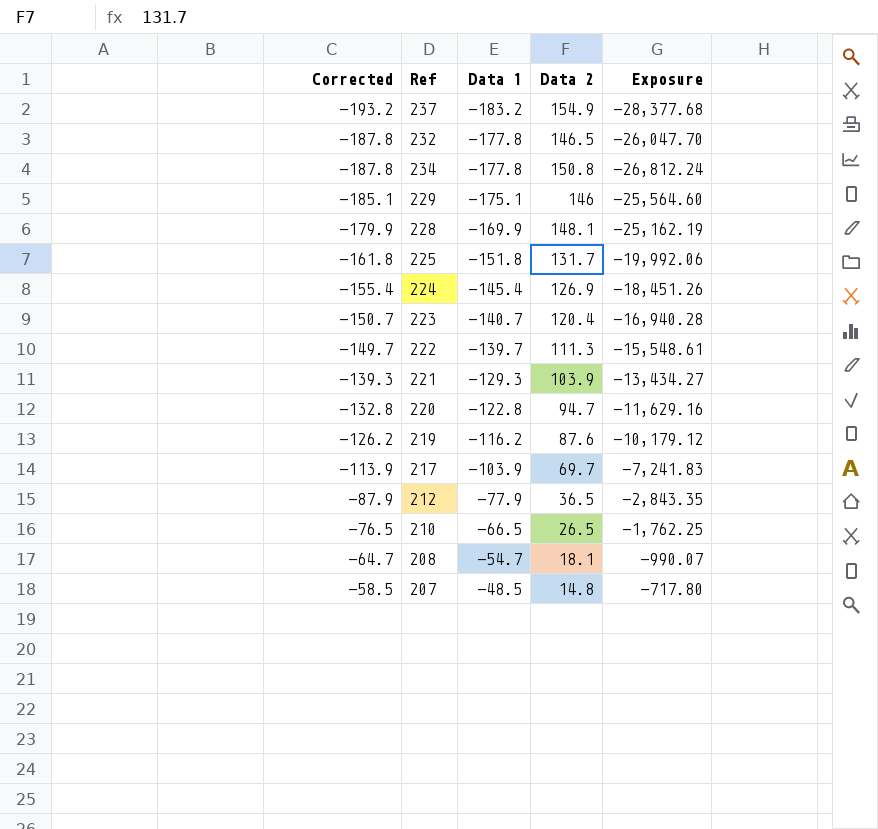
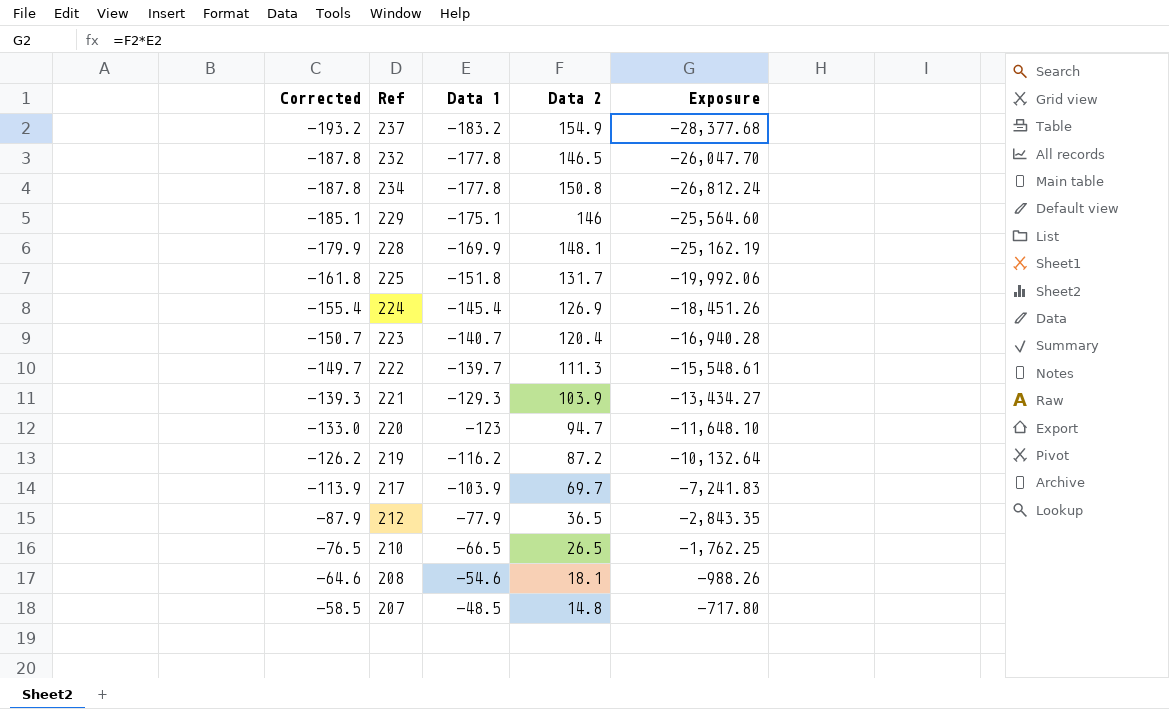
220 | Corrected: -132.8 -> -133.0
220 | Data 1: -122.8 -> -123
220 | Exposure: -11,629.16 -> -11,648.10
219 | Data 2: 87.6 -> 87.2
219 | Exposure: -10,179.12 -> -10,132.64
208 | Corrected: -64.7 -> -64.6
208 | Data 1: -54.7 -> -54.6
208 | Exposure: -990.07 -> -988.26

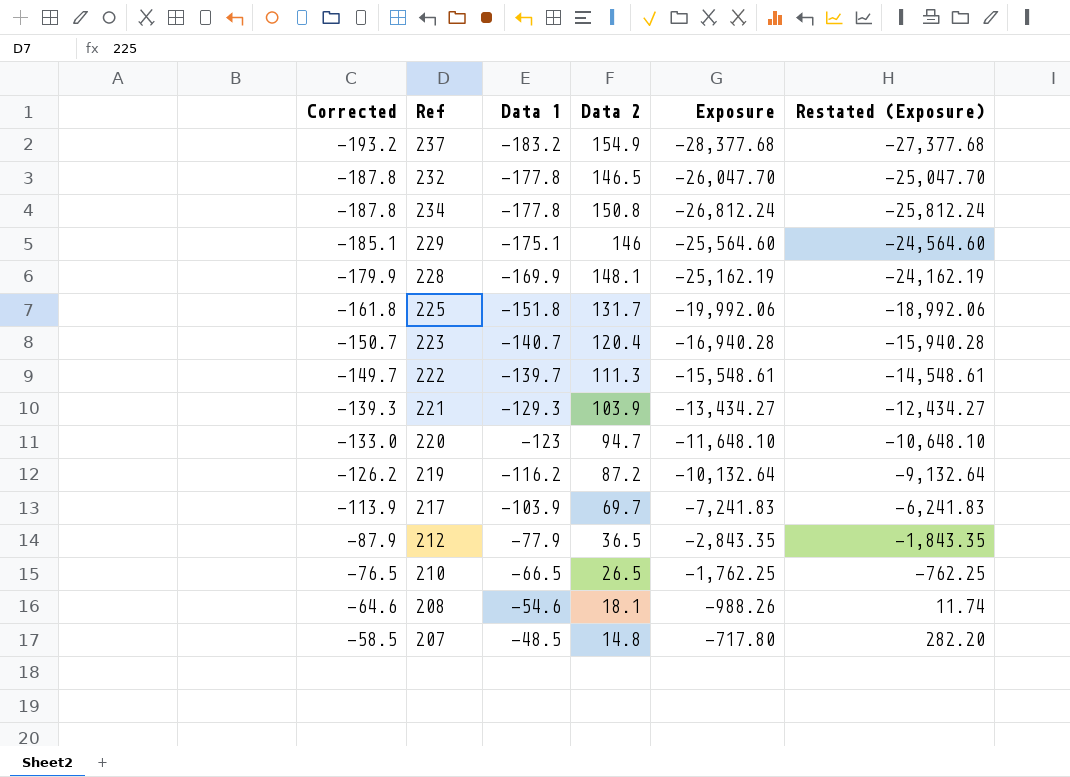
column Restated (Exposure) | formula: none -> [Exposure] + 1000
row 224: -155.4 | -145.4 | 126.9 | -18,451.26 -> none

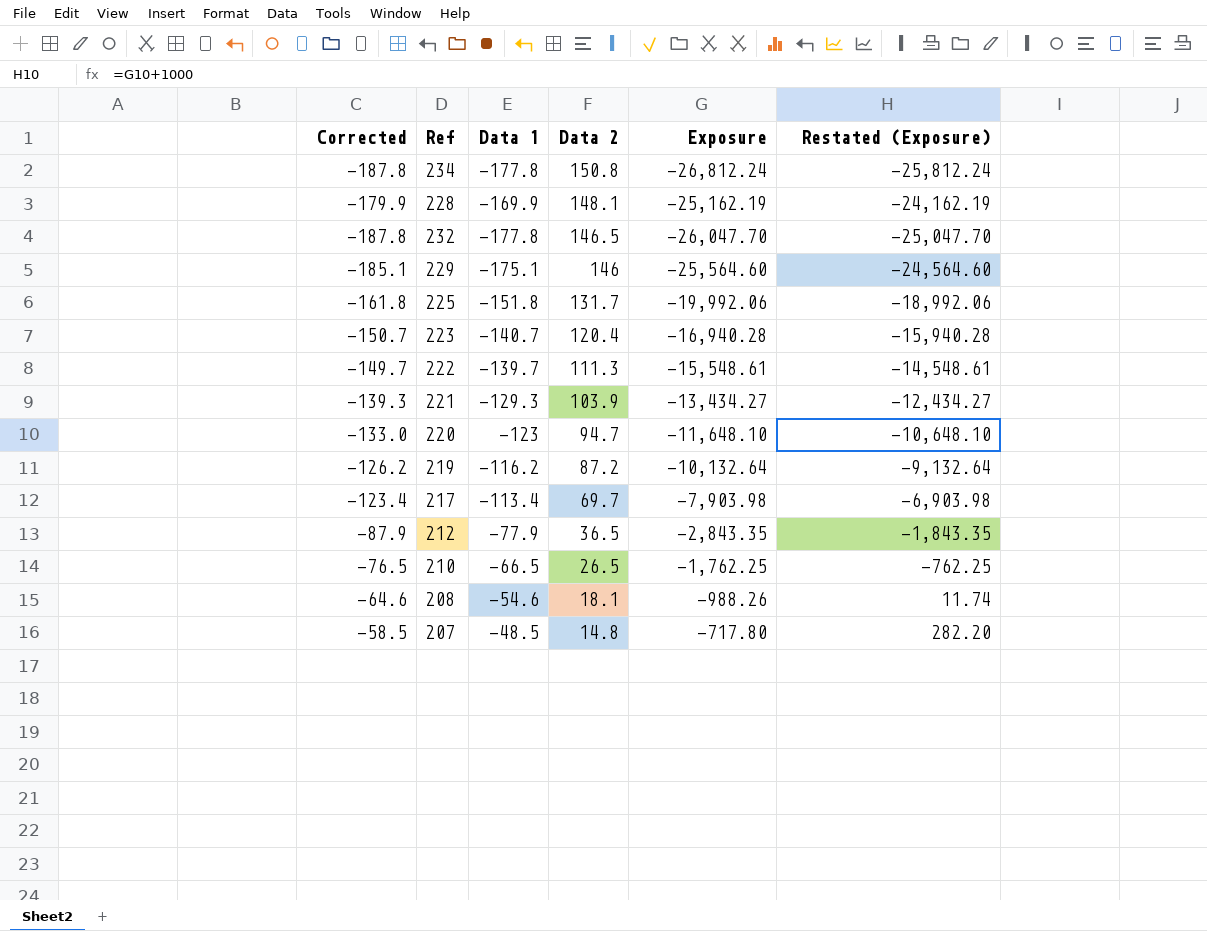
row order: Corrected ascending -> Data 2 descending
row 237: -193.2 | -183.2 | 154.9 | -28,377.68 | -27,377.68 -> none
217 | Corrected: -113.9 -> -123.4
217 | Data 1: -103.9 -> -113.4
217 | Exposure: -7,241.83 -> -7,903.98
217 | Restated (Exposure): -6,241.83 -> -6,903.98

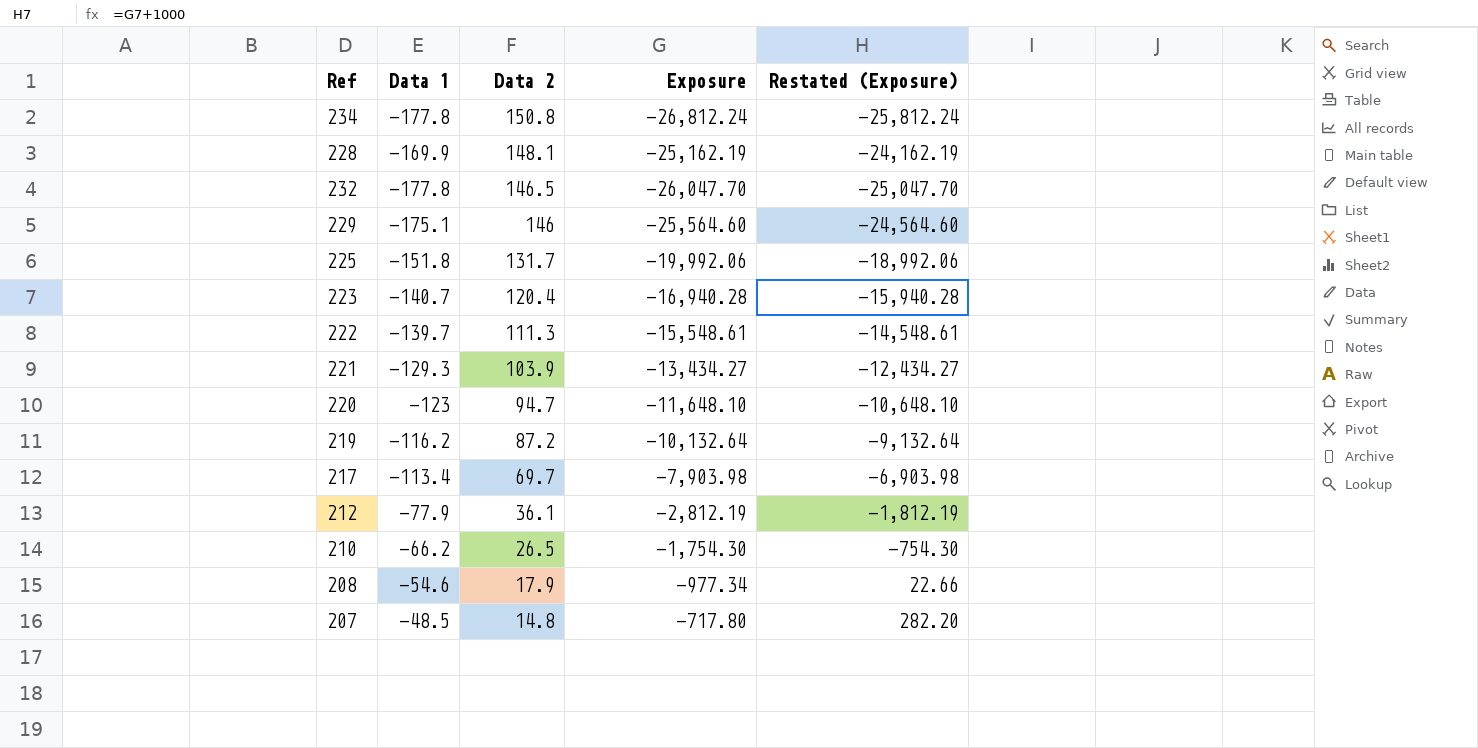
column Corrected | formula: [Data 1] - 10 -> none
212 | Data 2: 36.5 -> 36.1
212 | Exposure: -2,843.35 -> -2,812.19
212 | Restated (Exposure): -1,843.35 -> -1,812.19
210 | Data 1: -66.5 -> -66.2
210 | Exposure: -1,762.25 -> -1,754.30
210 | Restated (Exposure): -762.25 -> -754.30
208 | Data 2: 18.1 -> 17.9
208 | Exposure: -988.26 -> -977.34
208 | Restated (Exposure): 11.74 -> 22.66

